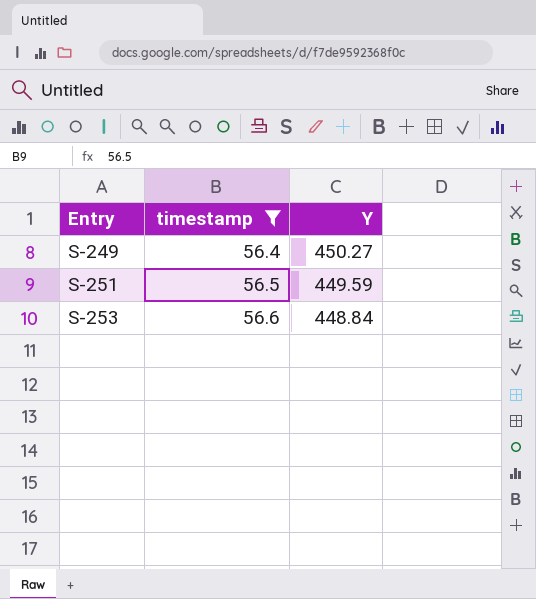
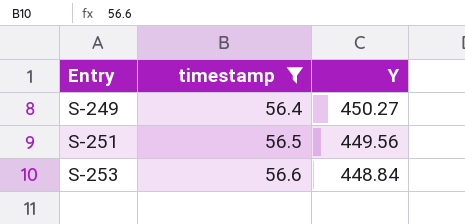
S-251 | Y: 449.59 -> 449.56

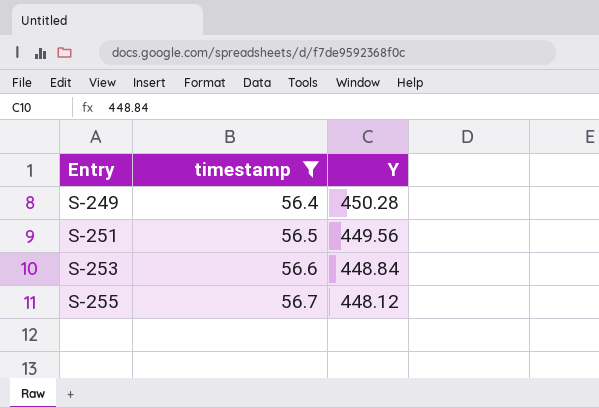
S-249 | Y: 450.27 -> 450.28
row S-255: none -> 56.7 | 448.12

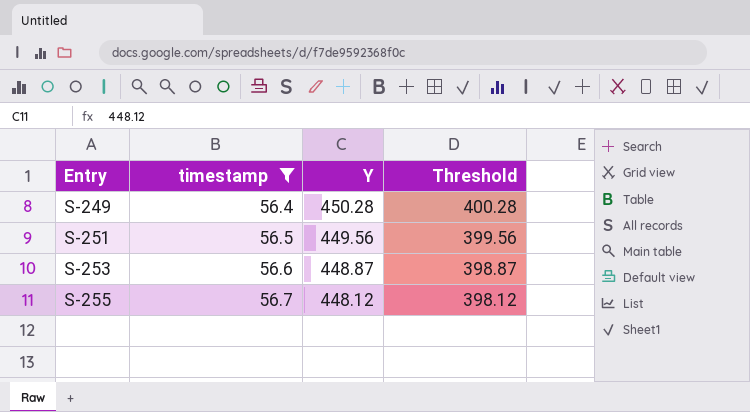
column Threshold | formula: none -> [Y] - 50
S-253 | Y: 448.84 -> 448.87

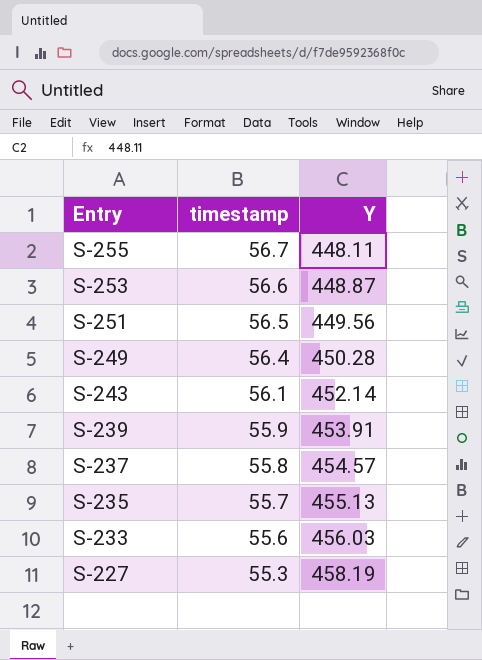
filter: timestamp >= 56.4 -> none
row order: Entry ascending -> Entry descending
column Threshold | formula: [Y] - 50 -> none
S-255 | Y: 448.12 -> 448.11

